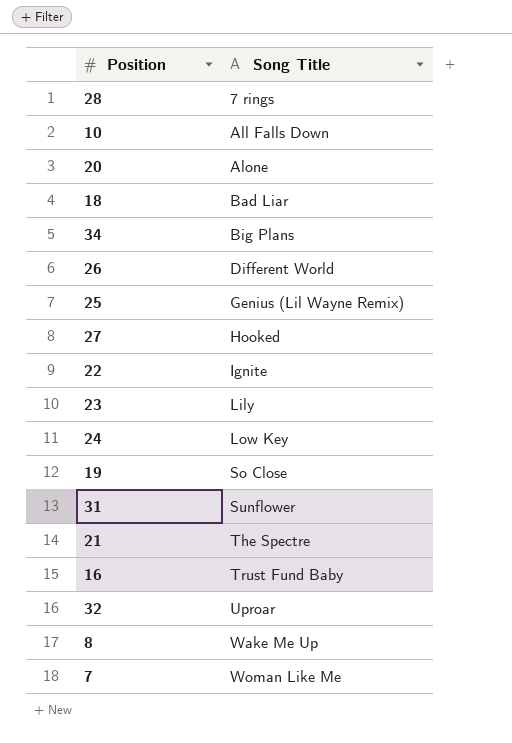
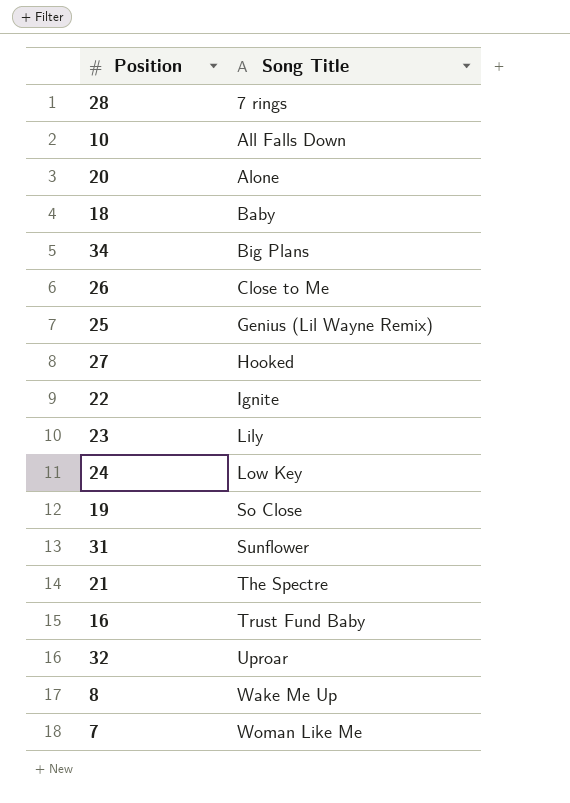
18 | Song Title: Bad Liar -> Baby
26 | Song Title: Different World -> Close to Me

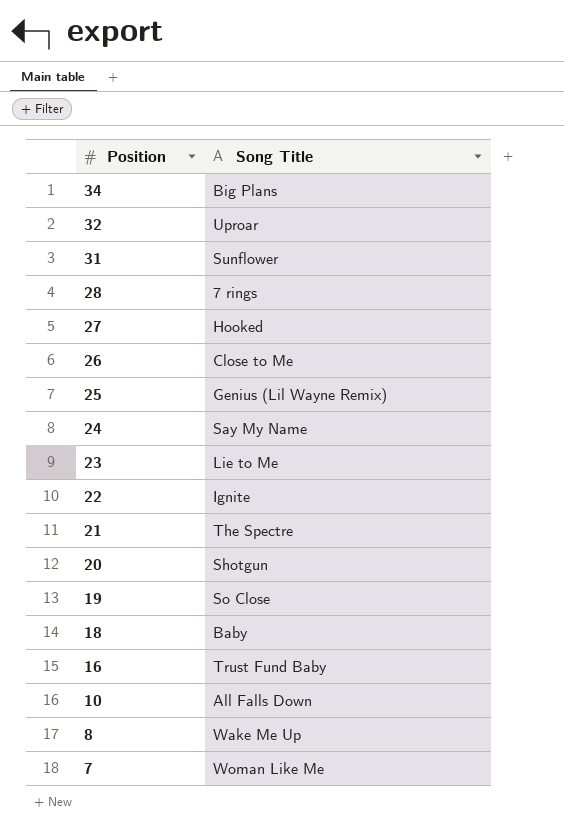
row order: Song Title ascending -> Position descending
24 | Song Title: Low Key -> Say My Name
23 | Song Title: Lily -> Lie to Me
20 | Song Title: Alone -> Shotgun

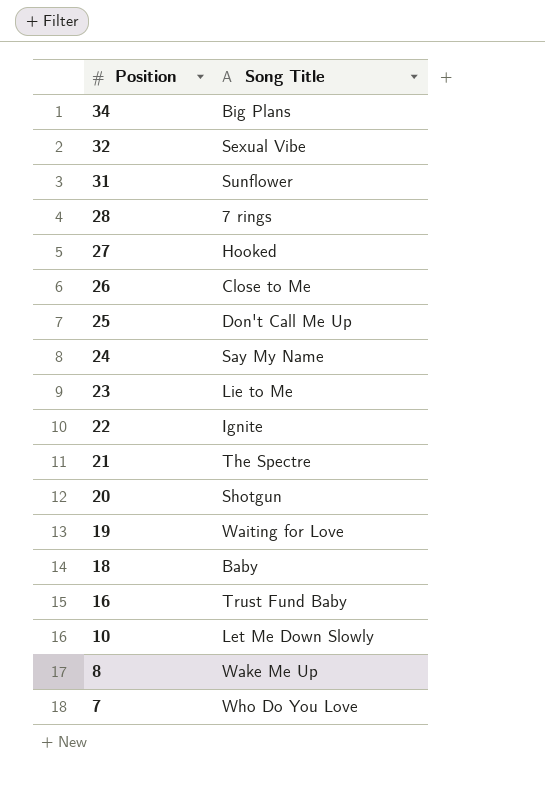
32 | Song Title: Uproar -> Sexual Vibe
25 | Song Title: Genius (Lil Wayne Remix) -> Don't Call Me Up
19 | Song Title: So Close -> Waiting for Love
10 | Song Title: All Falls Down -> Let Me Down Slowly
7 | Song Title: Woman Like Me -> Who Do You Love

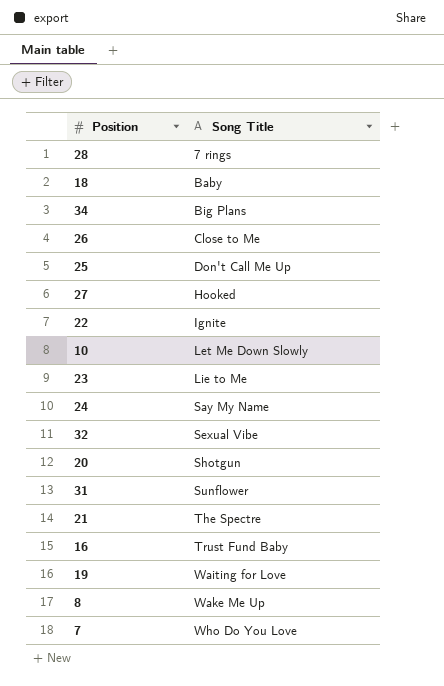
row order: Position descending -> Song Title ascending

